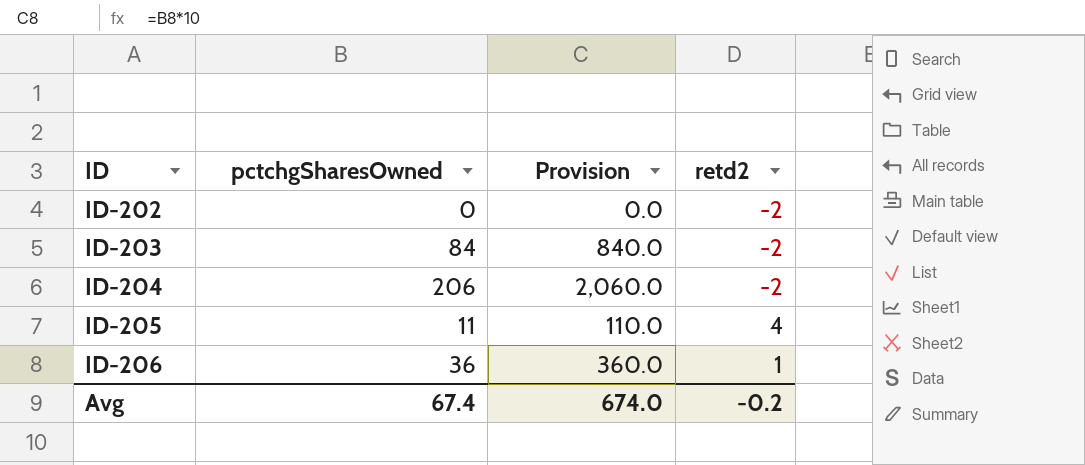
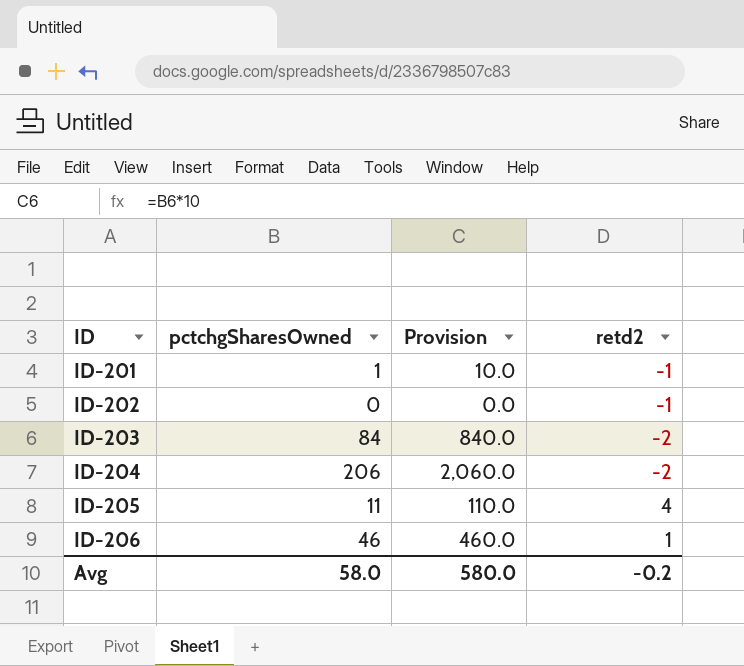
row ID-201: none -> 1 | 10.0 | -1
ID-202 | retd2: -2 -> -1
ID-206 | pctchgSharesOwned: 36 -> 46
ID-206 | Provision: 360.0 -> 460.0
Avg | pctchgSharesOwned: 67.4 -> 58.0
Avg | Provision: 674.0 -> 580.0

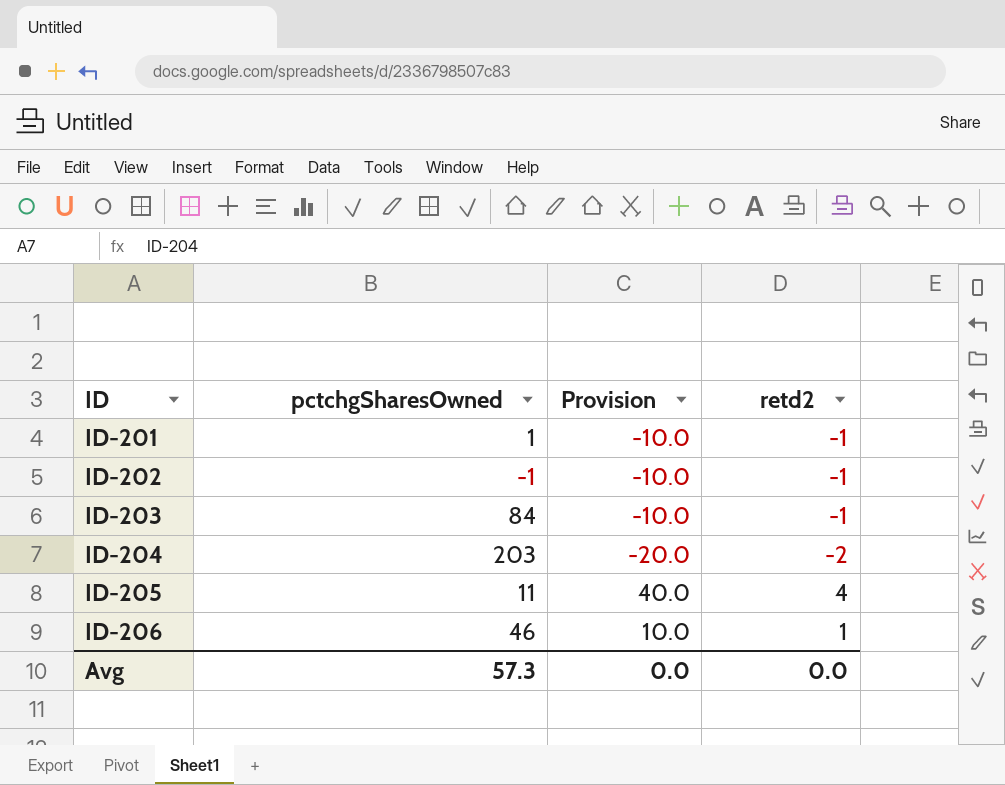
column Provision | formula: [pctchgSharesOwned] * 10 -> [retd2] * 10
ID-202 | pctchgSharesOwned: 0 -> -1
ID-203 | retd2: -2 -> -1
ID-204 | pctchgSharesOwned: 206 -> 203
Avg | pctchgSharesOwned: 58.0 -> 57.3
Avg | Provision: 580.0 -> 0.0
Avg | retd2: -0.2 -> 0.0

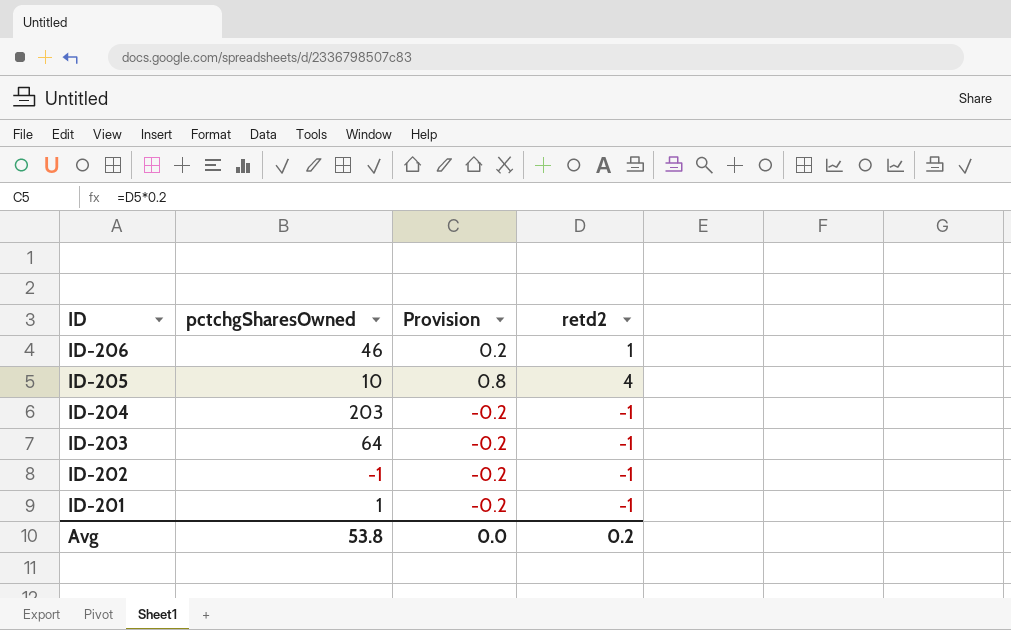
row order: ID ascending -> ID descending
column Provision | formula: [retd2] * 10 -> [retd2] * 0.2
ID-205 | pctchgSharesOwned: 11 -> 10
ID-204 | retd2: -2 -> -1
ID-203 | pctchgSharesOwned: 84 -> 64
Avg | pctchgSharesOwned: 57.3 -> 53.8
Avg | retd2: 0.0 -> 0.2

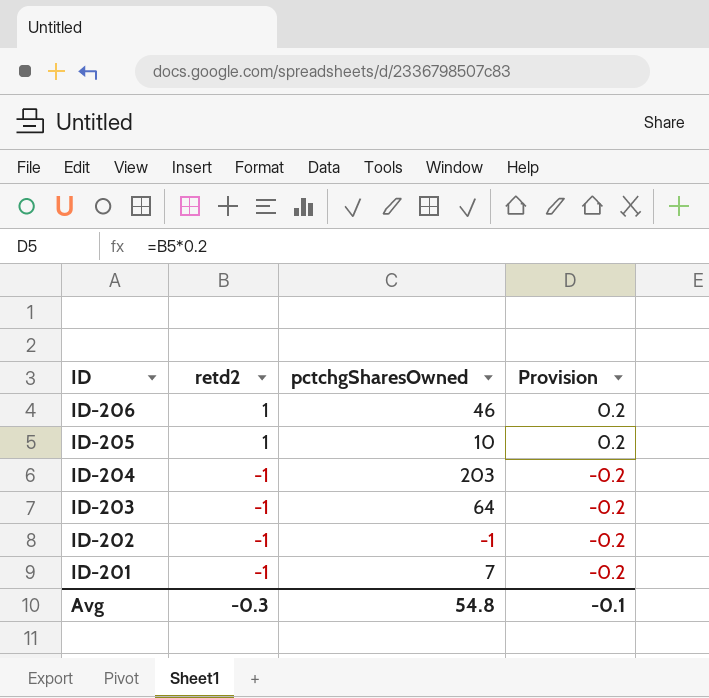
column retd2 | position: 4 -> 2
ID-205 | retd2: 4 -> 1
ID-205 | Provision: 0.8 -> 0.2
ID-201 | pctchgSharesOwned: 1 -> 7
Avg | retd2: 0.2 -> -0.3
Avg | pctchgSharesOwned: 53.8 -> 54.8
Avg | Provision: 0.0 -> -0.1

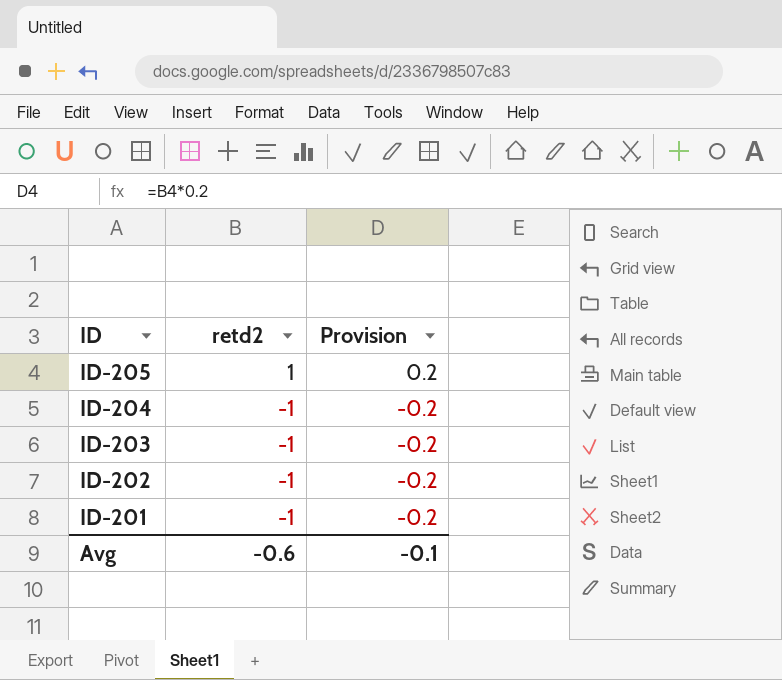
column pctchgSharesOwned | position: 3 -> none
row ID-206: 1 | 46 | 0.2 -> none
Avg | retd2: -0.3 -> -0.6

